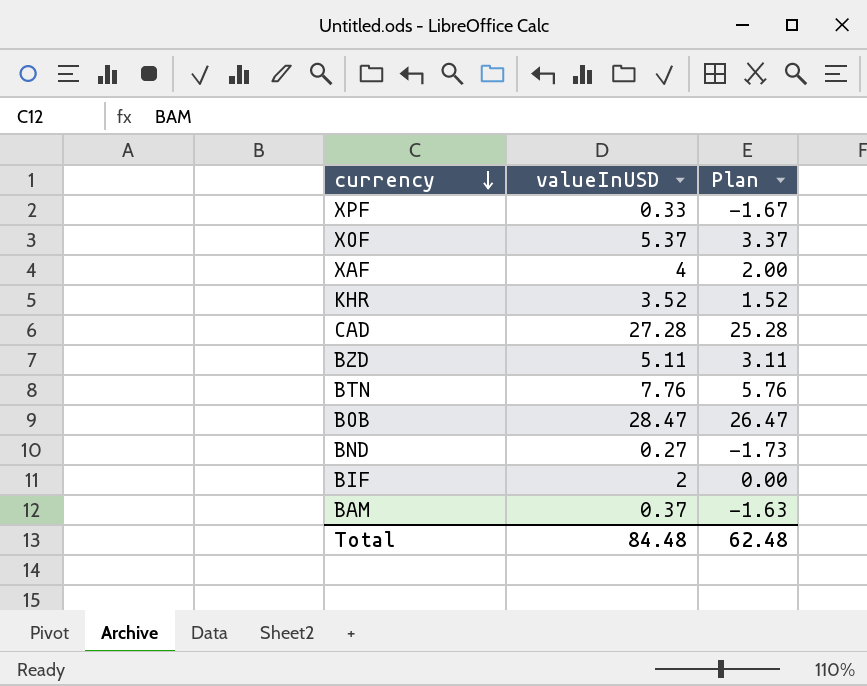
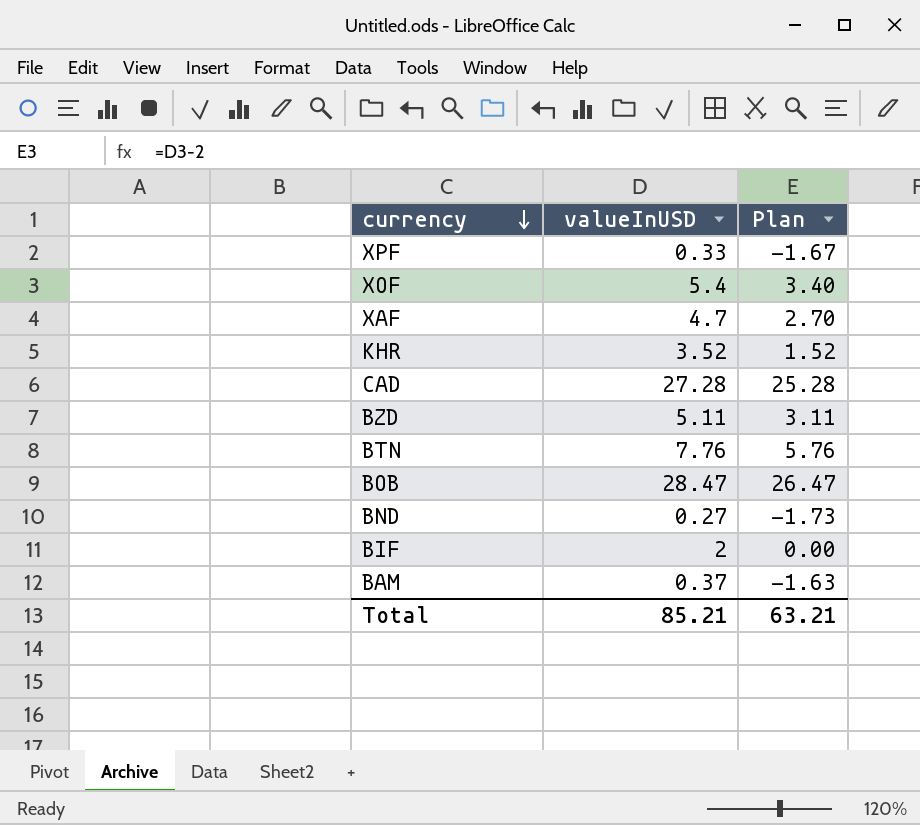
XOF | valueInUSD: 5.37 -> 5.4
XOF | Plan: 3.37 -> 3.40
XAF | valueInUSD: 4 -> 4.7
XAF | Plan: 2.00 -> 2.70
Total | valueInUSD: 84.48 -> 85.21
Total | Plan: 62.48 -> 63.21

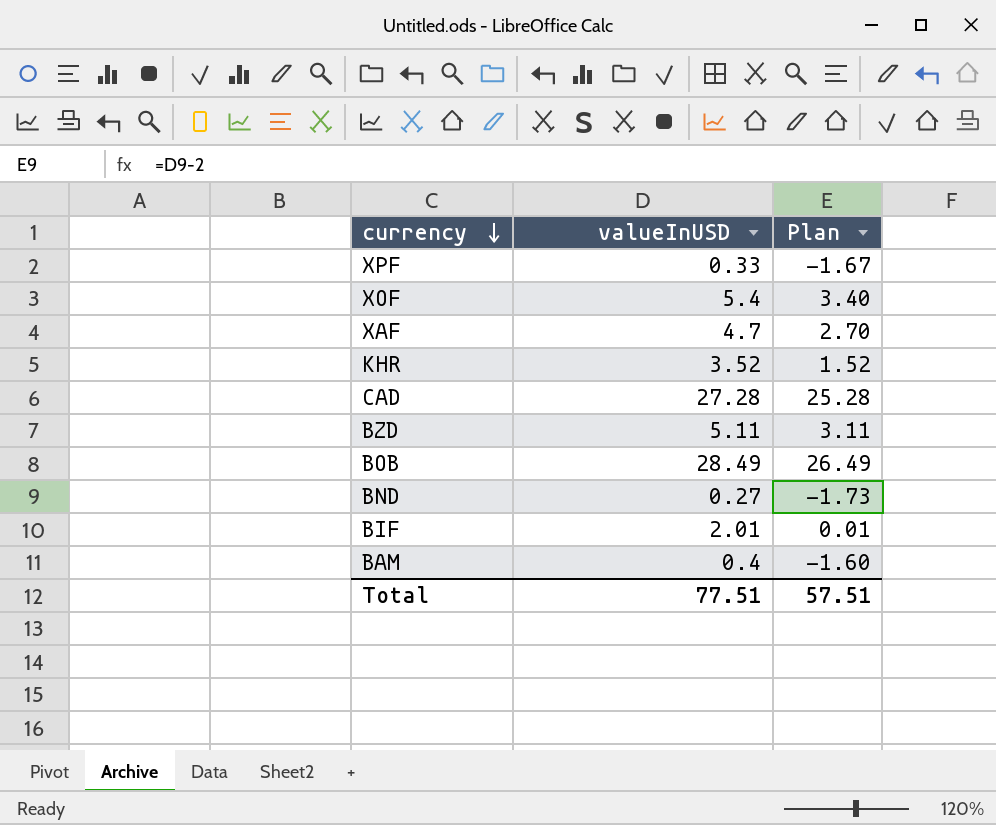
row BTN: 7.76 | 5.76 -> none
BOB | valueInUSD: 28.47 -> 28.49
BOB | Plan: 26.47 -> 26.49
BIF | valueInUSD: 2 -> 2.01
BIF | Plan: 0.00 -> 0.01
BAM | valueInUSD: 0.37 -> 0.4
BAM | Plan: -1.63 -> -1.60
Total | valueInUSD: 85.21 -> 77.51
Total | Plan: 63.21 -> 57.51

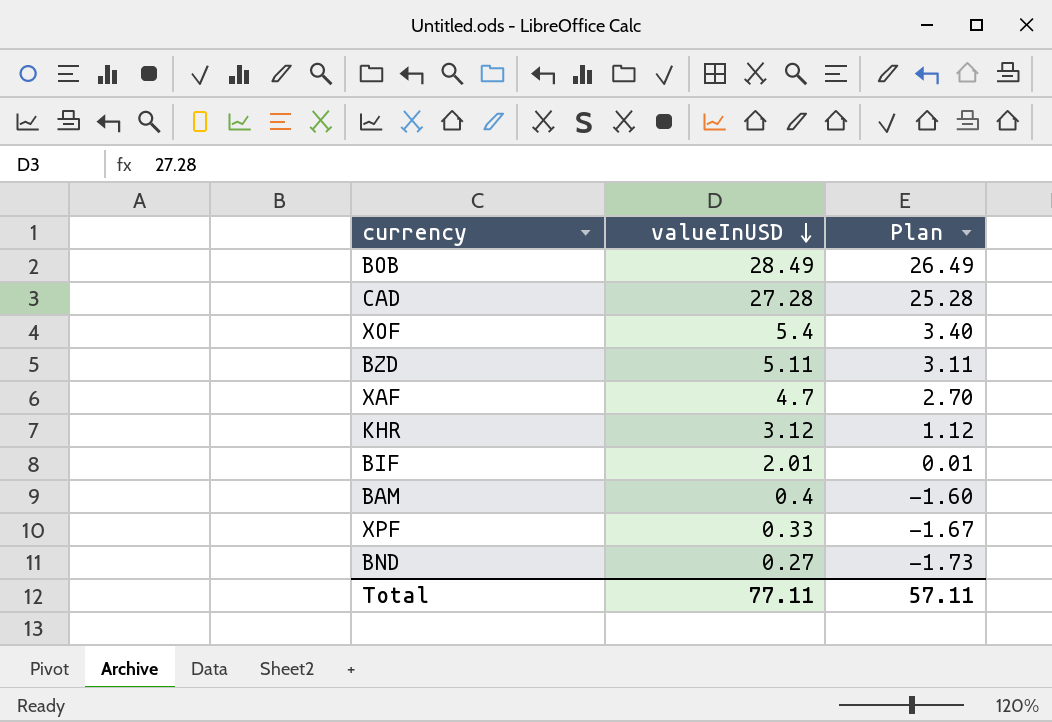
row order: currency descending -> valueInUSD descending
KHR | valueInUSD: 3.52 -> 3.12
KHR | Plan: 1.52 -> 1.12
Total | valueInUSD: 77.51 -> 77.11
Total | Plan: 57.51 -> 57.11

